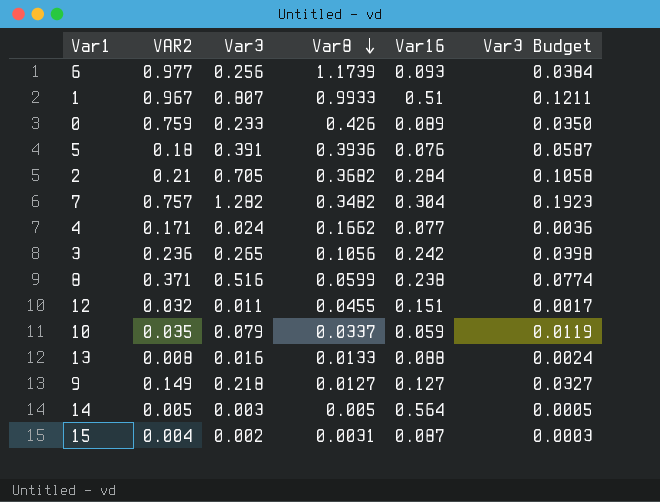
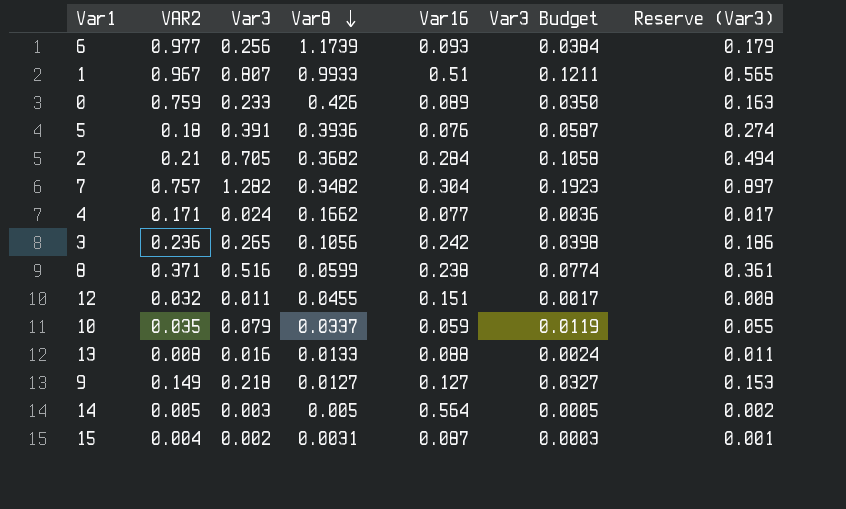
column Reserve (Var3) | formula: none -> [Var3] * 0.7

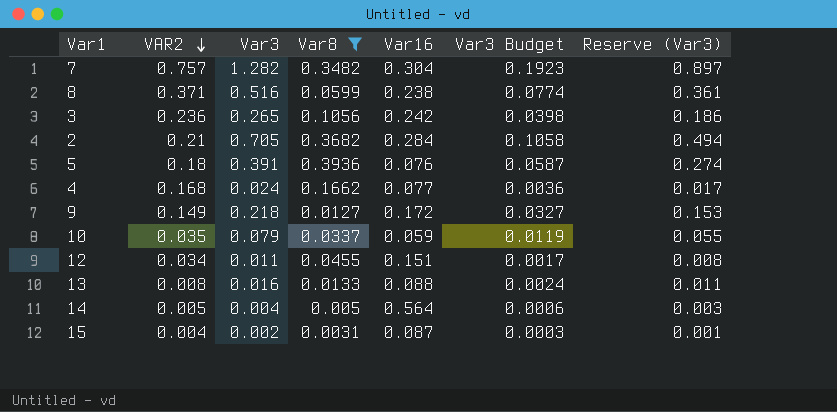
filter: none -> Var8 <= 0.3936
row order: Var8 descending -> VAR2 descending
4 | VAR2: 0.171 -> 0.168
9 | Var16: 0.127 -> 0.172
12 | VAR2: 0.032 -> 0.034
14 | Var3: 0.003 -> 0.004
14 | Var3 Budget: 0.0005 -> 0.0006
14 | Reserve (Var3): 0.002 -> 0.003

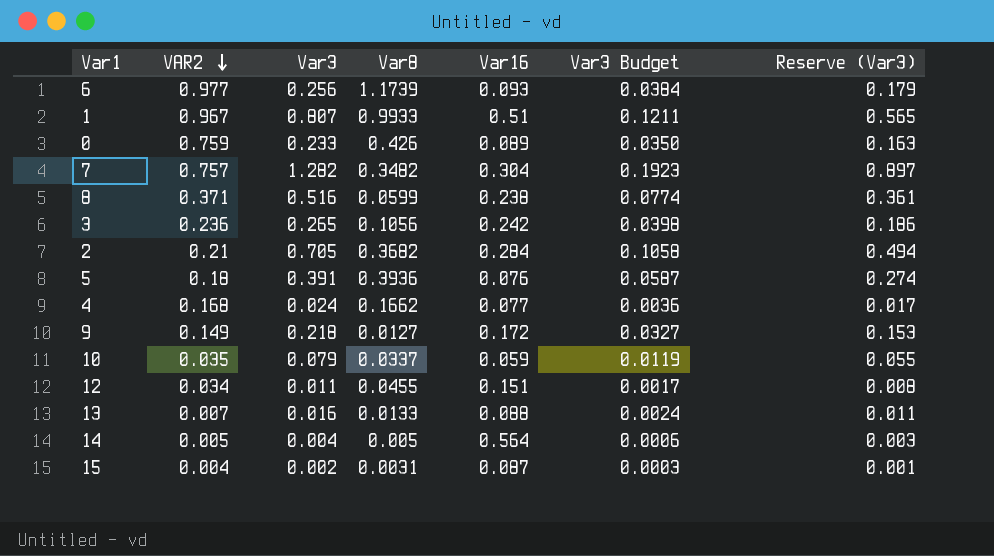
filter: Var8 <= 0.3936 -> none
13 | VAR2: 0.008 -> 0.007

